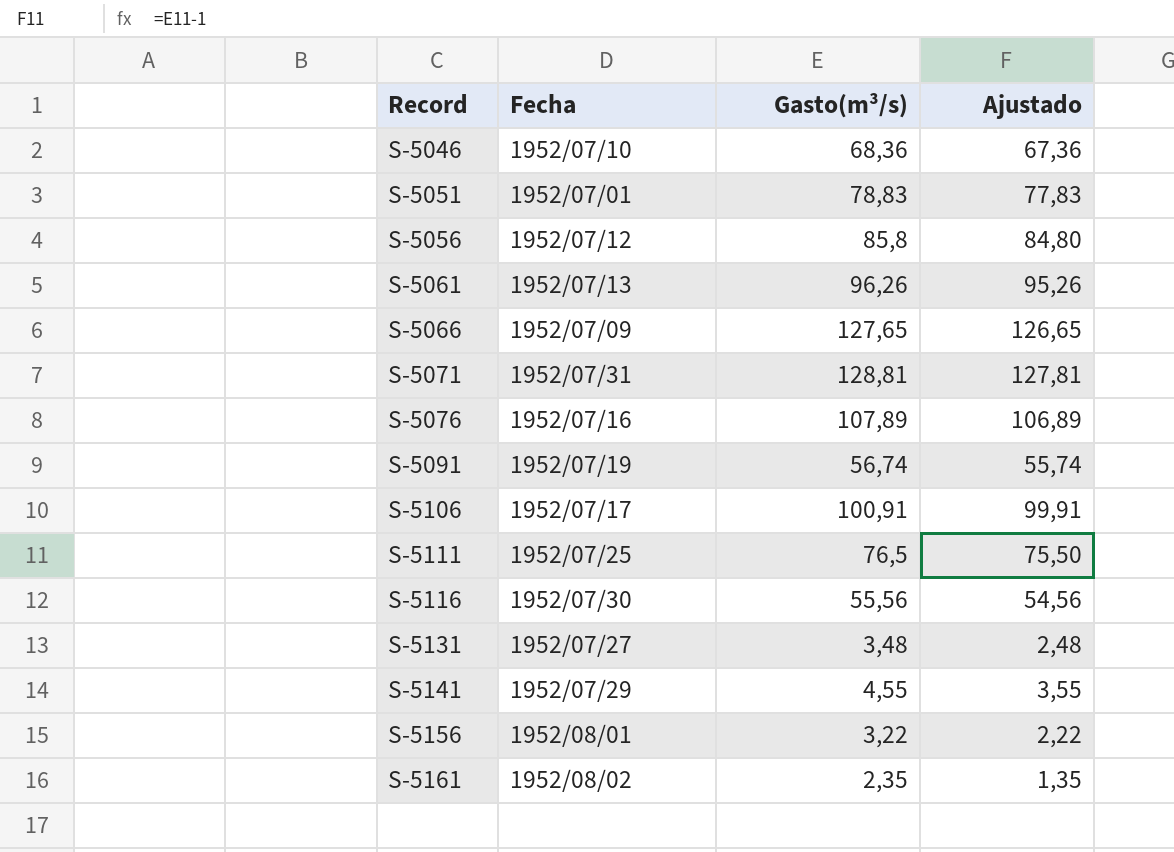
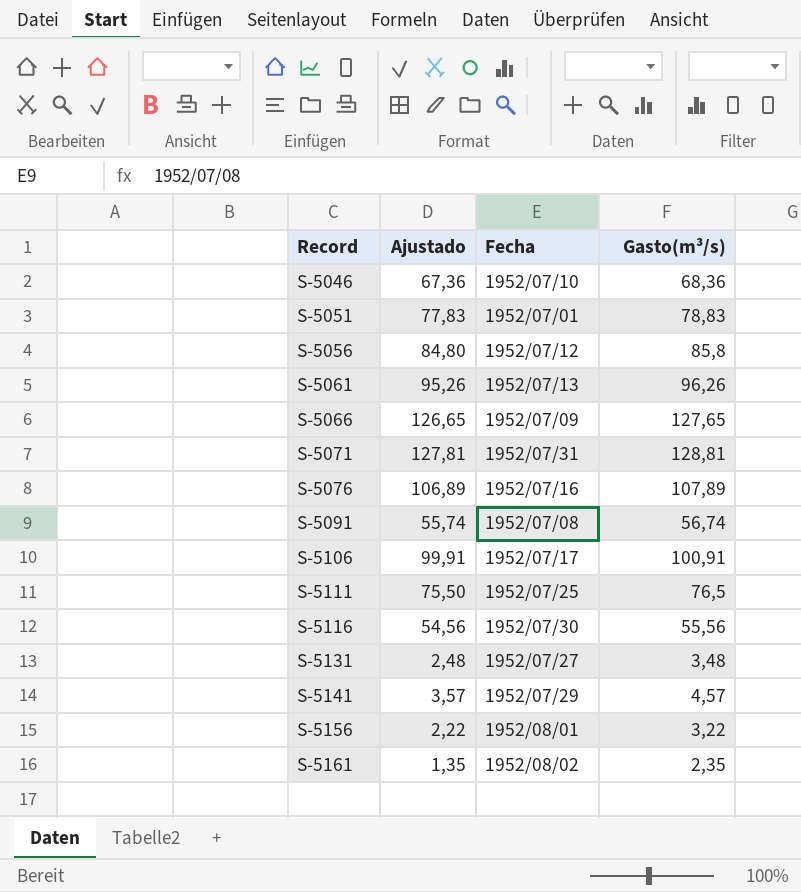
column Ajustado | position: 4 -> 2
S-5091 | Fecha: 1952/07/19 -> 1952/07/08
S-5141 | Ajustado: 3,55 -> 3,57
S-5141 | Gasto(m³/s): 4,55 -> 4,57

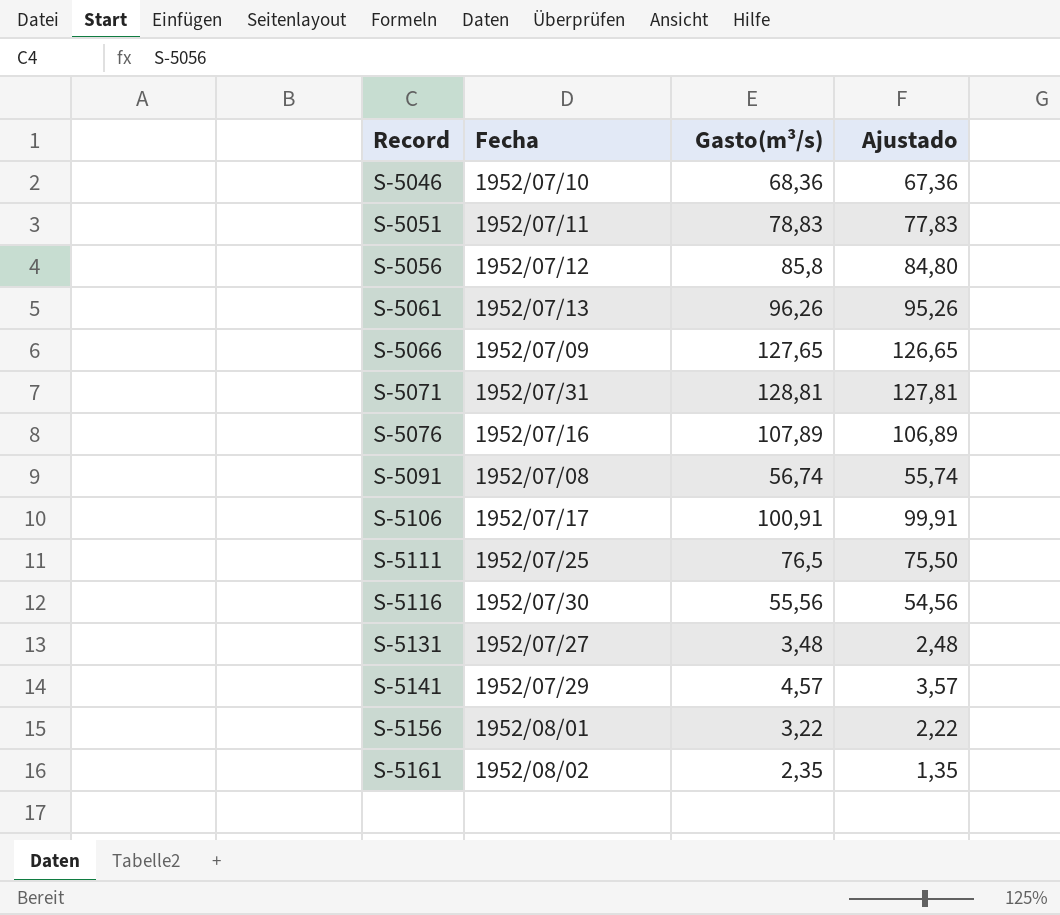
column Ajustado | position: 2 -> 4
S-5051 | Fecha: 1952/07/01 -> 1952/07/11

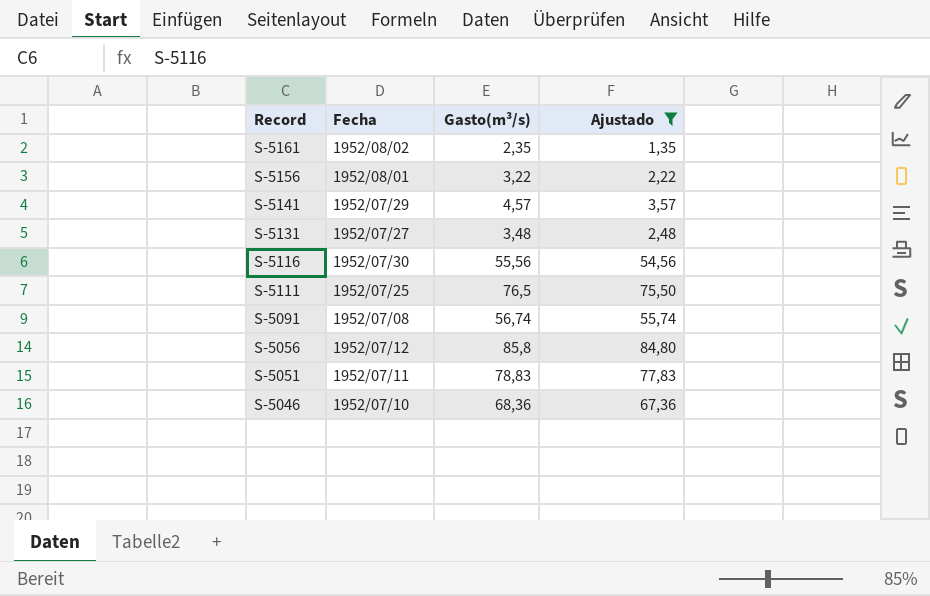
filter: none -> Ajustado <= 84,80
row order: Record ascending -> Record descending

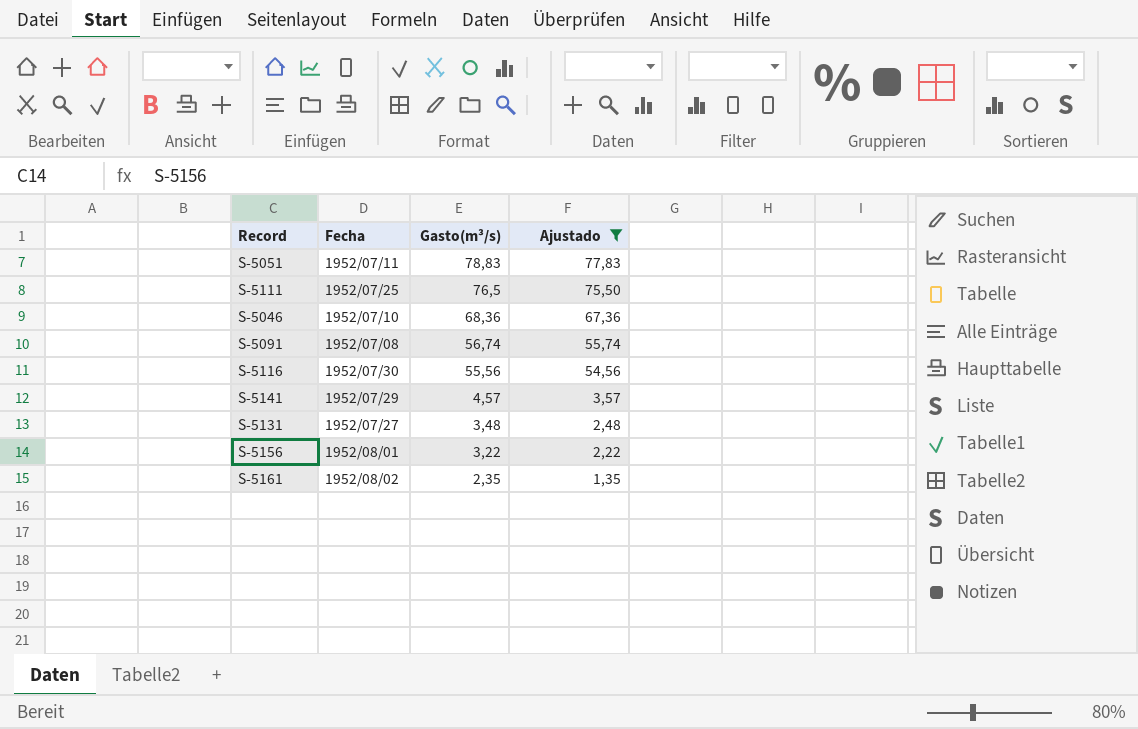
row order: Record descending -> Gasto(m³/s) descending
row S-5056: 1952/07/12 | 85,8 | 84,80 -> none

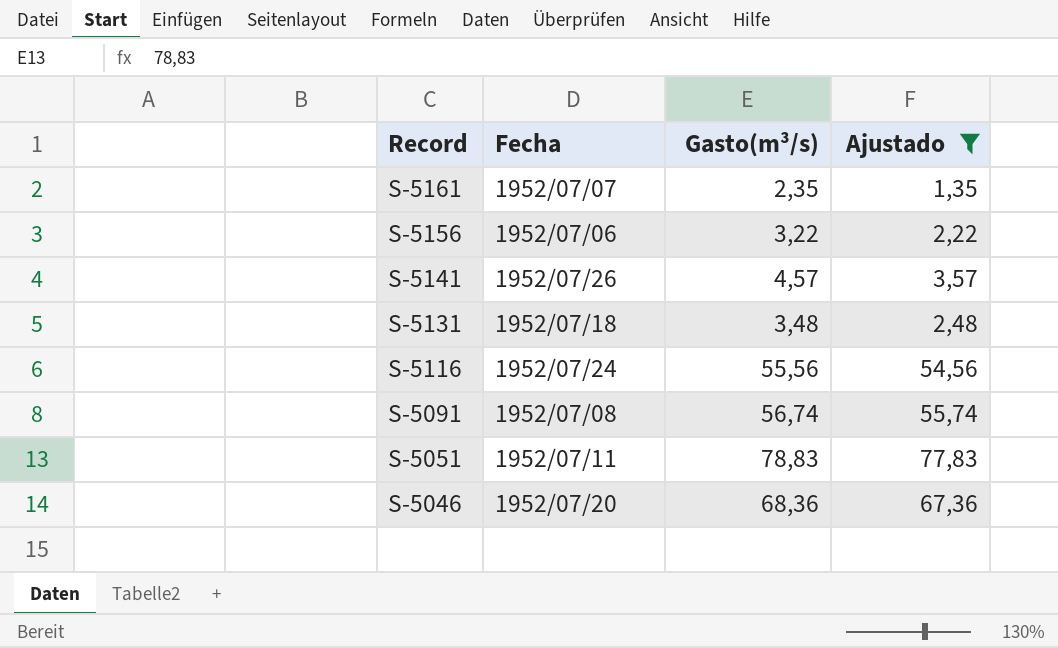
row order: Gasto(m³/s) descending -> Record descending
row S-5111: 1952/07/25 | 76,5 | 75,50 -> none
S-5161 | Fecha: 1952/08/02 -> 1952/07/07
S-5156 | Fecha: 1952/08/01 -> 1952/07/06
S-5141 | Fecha: 1952/07/29 -> 1952/07/26
S-5131 | Fecha: 1952/07/27 -> 1952/07/18
S-5116 | Fecha: 1952/07/30 -> 1952/07/24
S-5046 | Fecha: 1952/07/10 -> 1952/07/20

